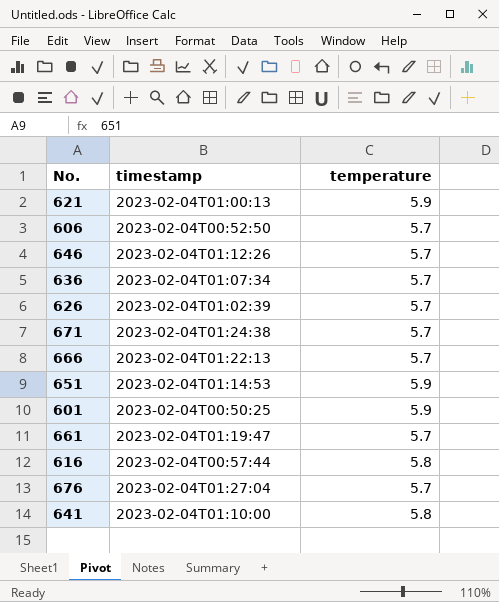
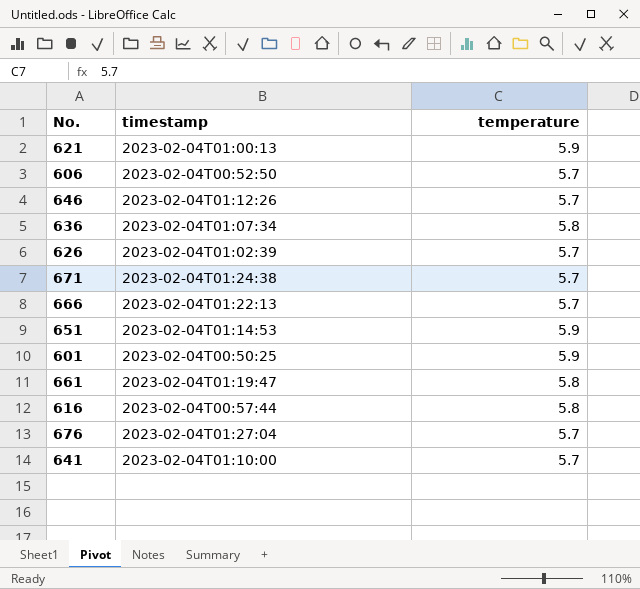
636 | temperature: 5.7 -> 5.8
661 | temperature: 5.7 -> 5.8
641 | temperature: 5.8 -> 5.7

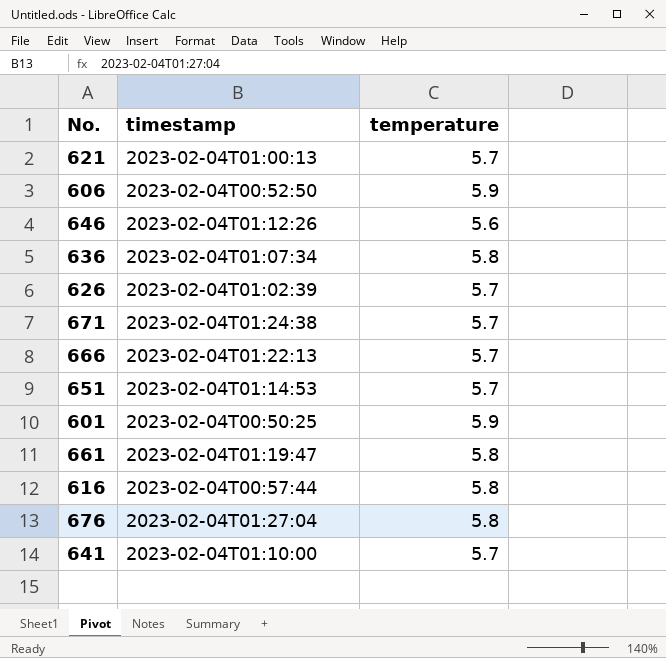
621 | temperature: 5.9 -> 5.7
606 | temperature: 5.7 -> 5.9
646 | temperature: 5.7 -> 5.6
651 | temperature: 5.9 -> 5.7
676 | temperature: 5.7 -> 5.8

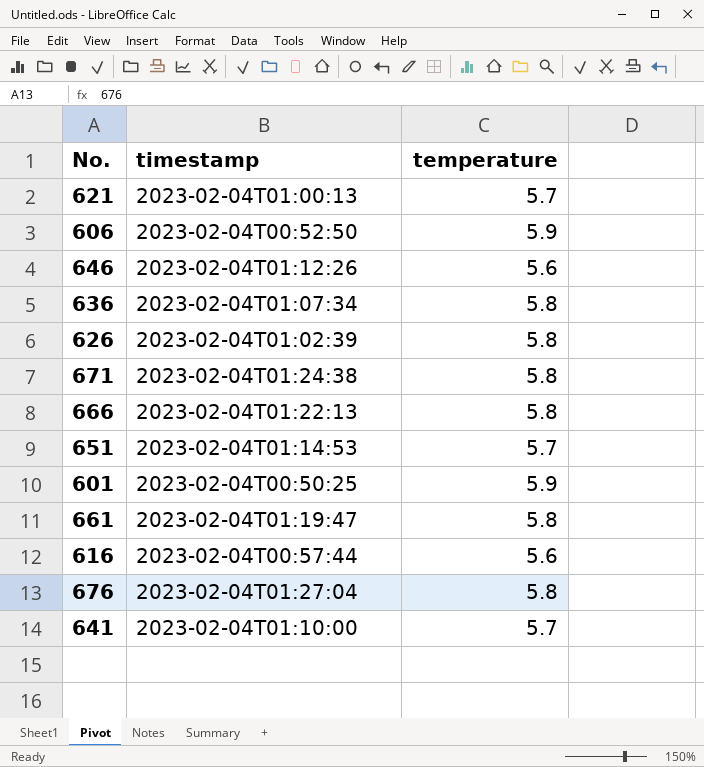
626 | temperature: 5.7 -> 5.8
671 | temperature: 5.7 -> 5.8
666 | temperature: 5.7 -> 5.8
616 | temperature: 5.8 -> 5.6

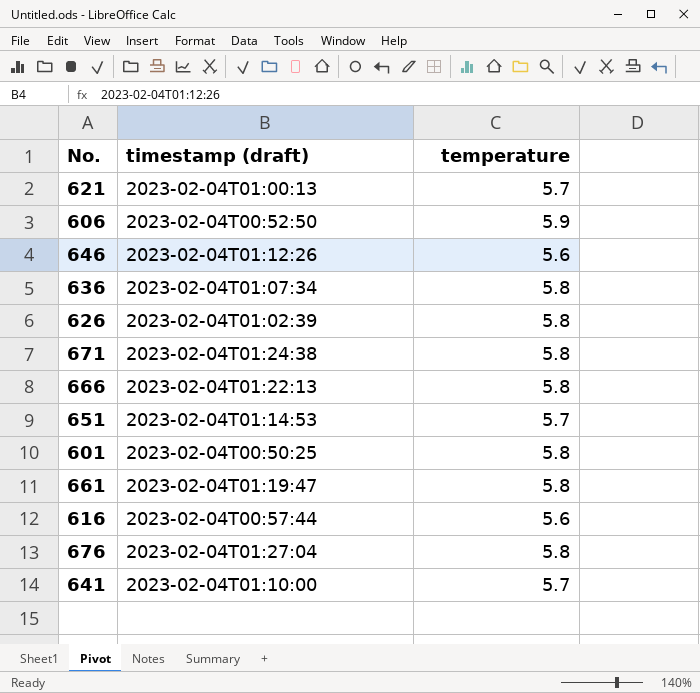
column name: timestamp -> timestamp (draft)
601 | temperature: 5.9 -> 5.8

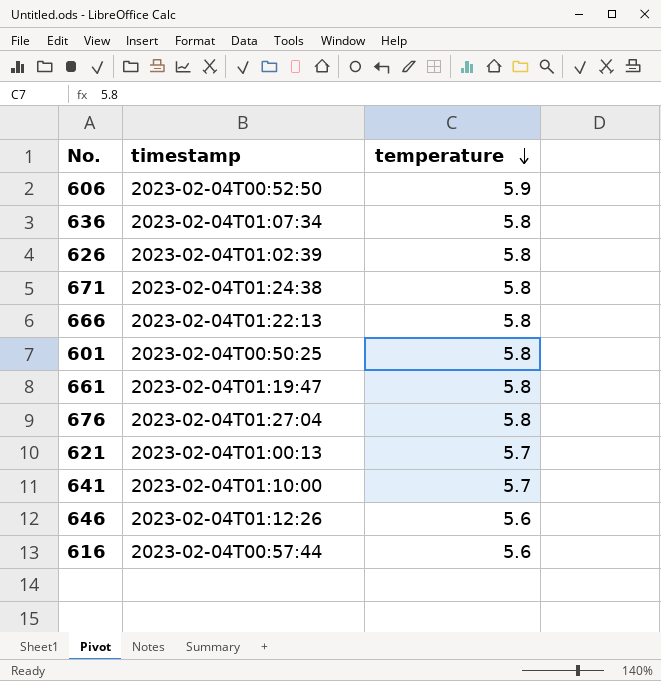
row order: none -> temperature descending
column name: timestamp (draft) -> timestamp
row 651: 2023-02-04T01:14:53 | 5.7 -> none

